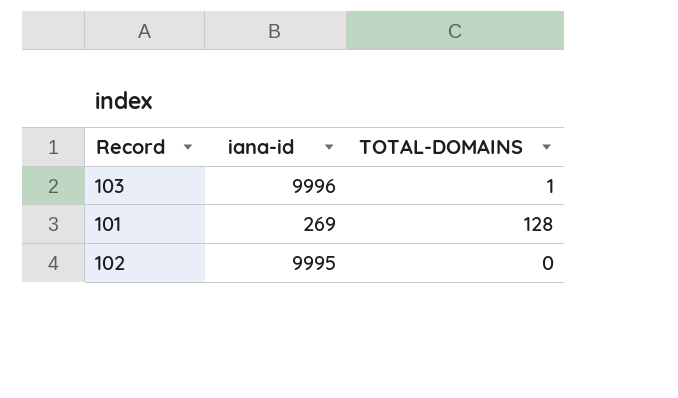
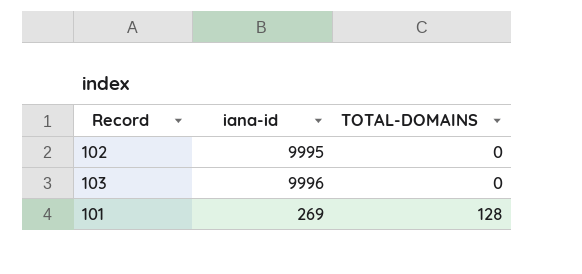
row order: none -> TOTAL-DOMAINS ascending
103 | TOTAL-DOMAINS: 1 -> 0

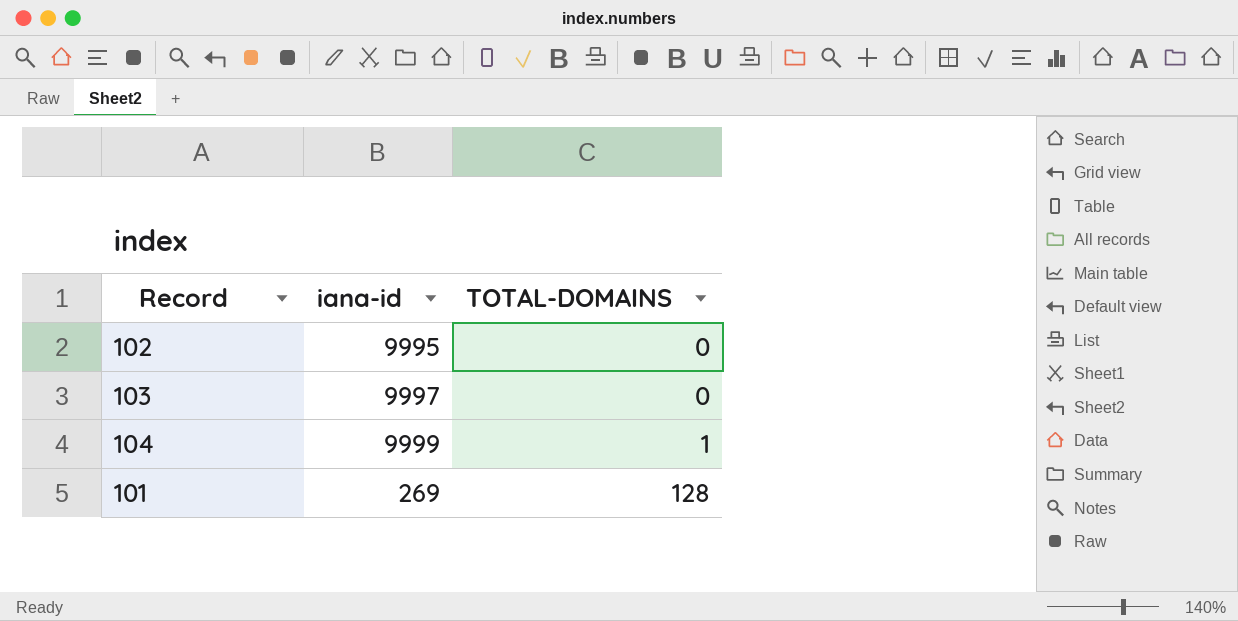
103 | iana-id: 9996 -> 9997
row 104: none -> 9999 | 1

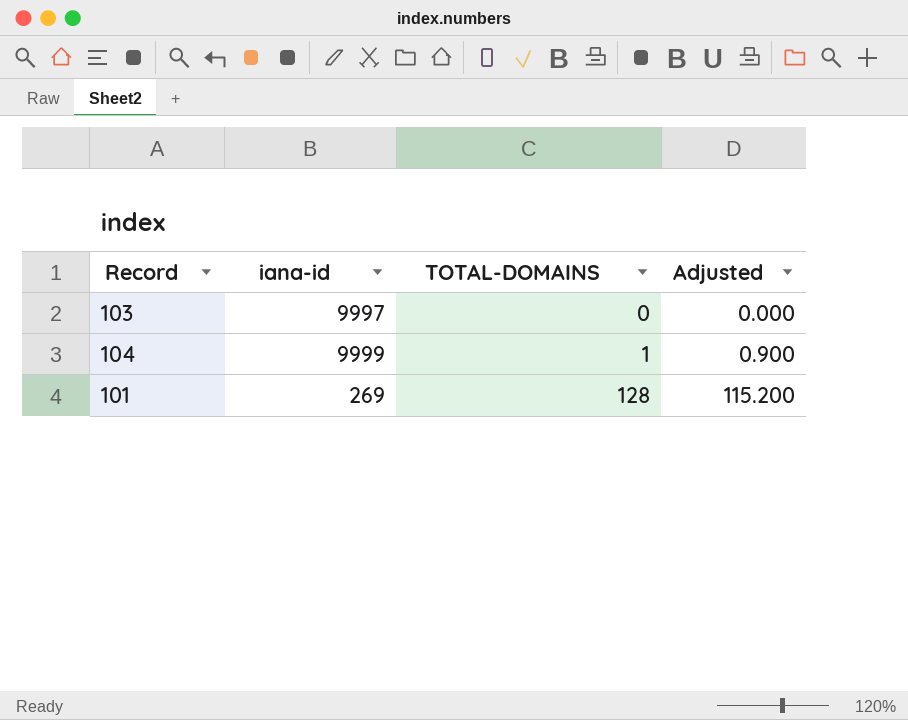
column Adjusted | formula: none -> [TOTAL-DOMAINS] * 0.9
row 102: 9995 | 0 -> none

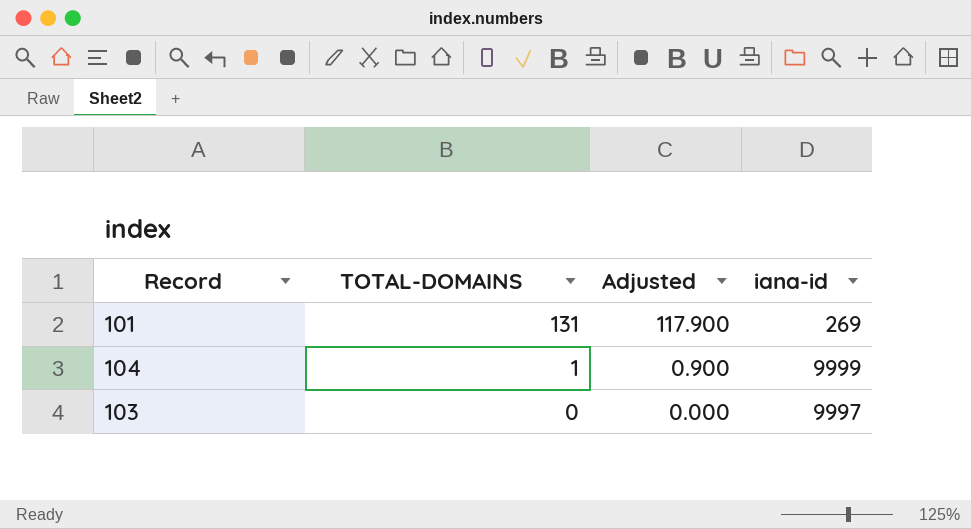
row order: TOTAL-DOMAINS ascending -> TOTAL-DOMAINS descending
column iana-id | position: 2 -> 4
101 | TOTAL-DOMAINS: 128 -> 131
101 | Adjusted: 115.200 -> 117.900

